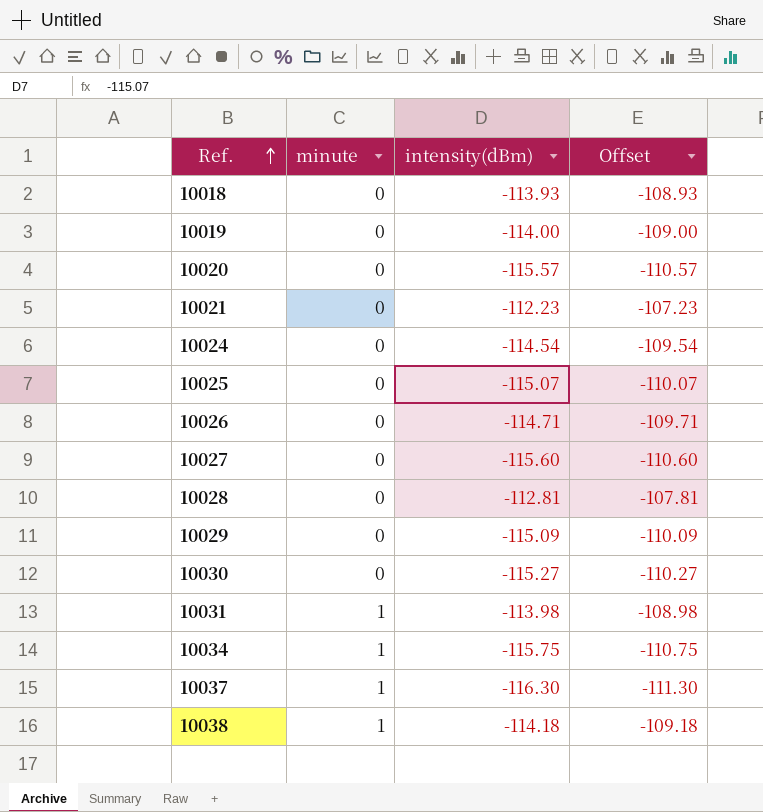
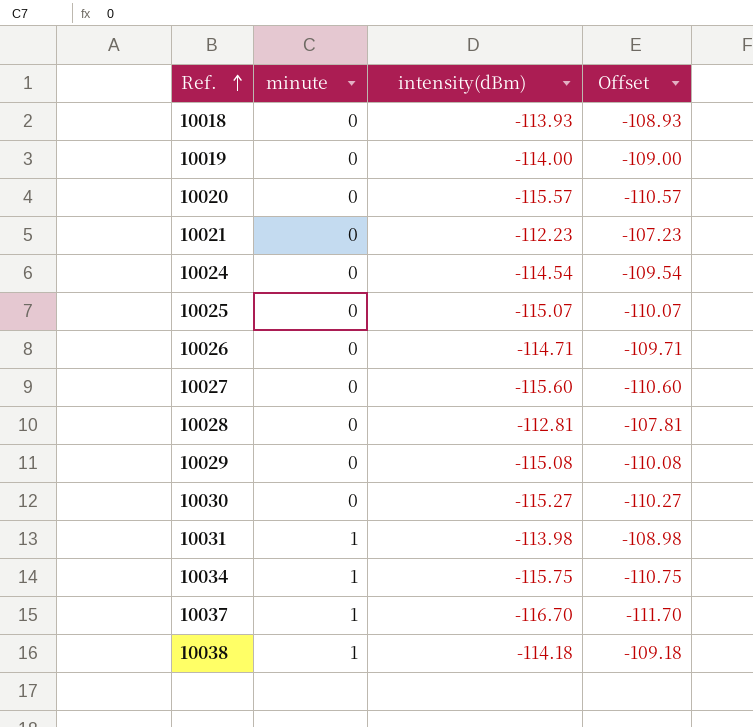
10029 | intensity(dBm): -115.09 -> -115.08
10029 | Offset: -110.09 -> -110.08
10037 | intensity(dBm): -116.30 -> -116.70
10037 | Offset: -111.30 -> -111.70

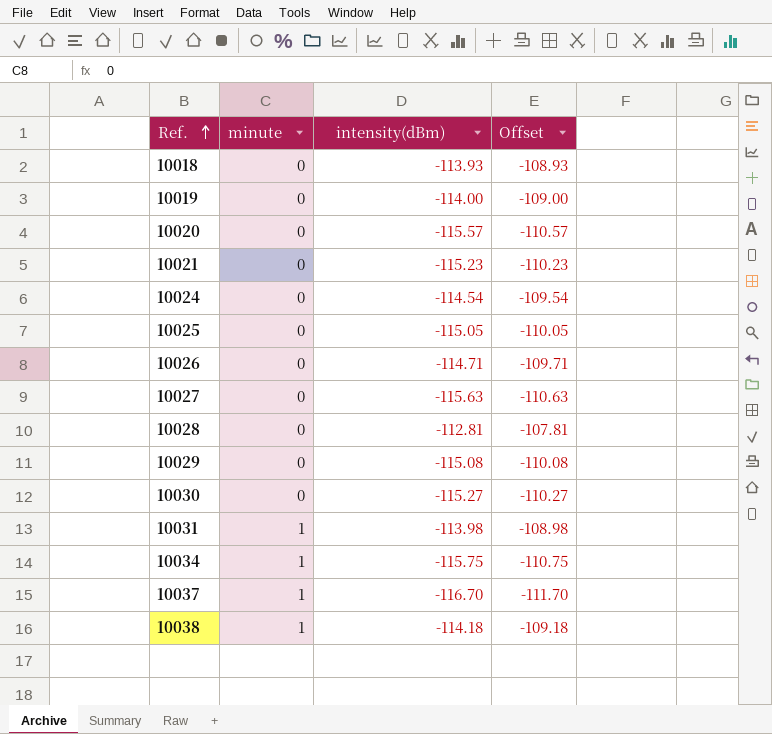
10021 | intensity(dBm): -112.23 -> -115.23
10021 | Offset: -107.23 -> -110.23
10025 | intensity(dBm): -115.07 -> -115.05
10025 | Offset: -110.07 -> -110.05
10027 | intensity(dBm): -115.60 -> -115.63
10027 | Offset: -110.60 -> -110.63

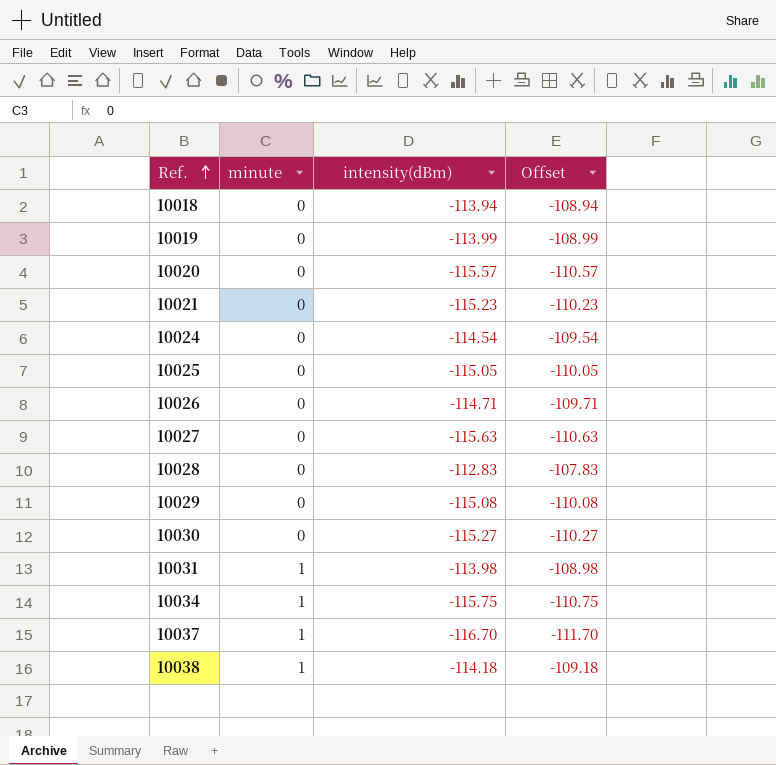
10018 | intensity(dBm): -113.93 -> -113.94
10018 | Offset: -108.93 -> -108.94
10019 | intensity(dBm): -114.00 -> -113.99
10019 | Offset: -109.00 -> -108.99
10028 | intensity(dBm): -112.81 -> -112.83
10028 | Offset: -107.81 -> -107.83

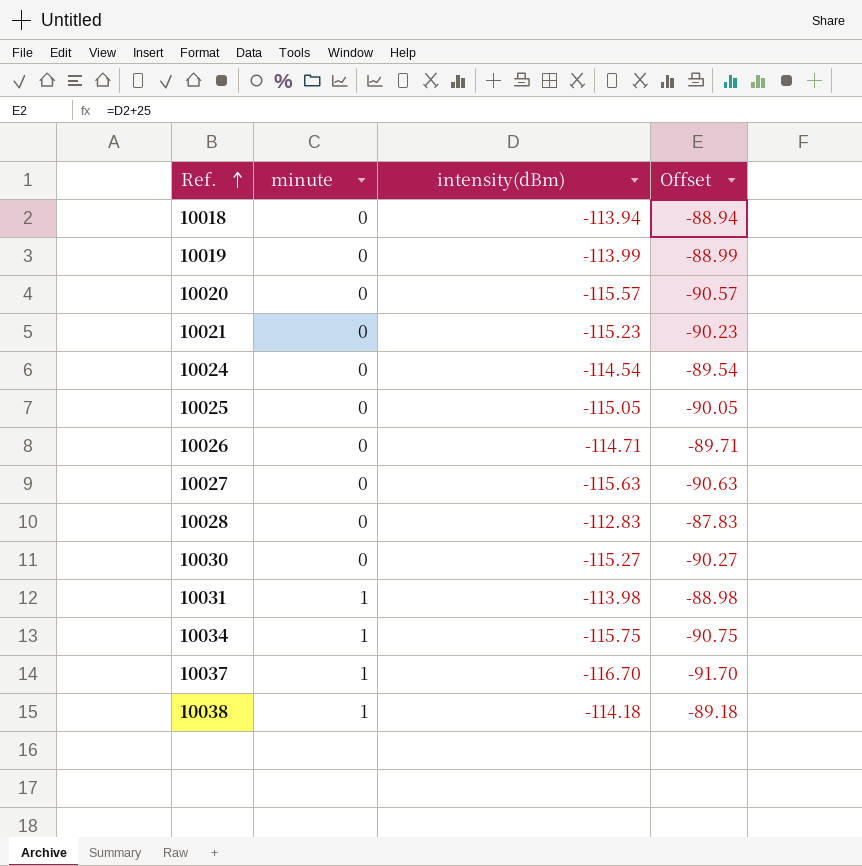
column Offset | formula: [intensity(dBm)] + 5 -> [intensity(dBm)] + 25
row 10029: 0 | -115.08 | -110.08 -> none

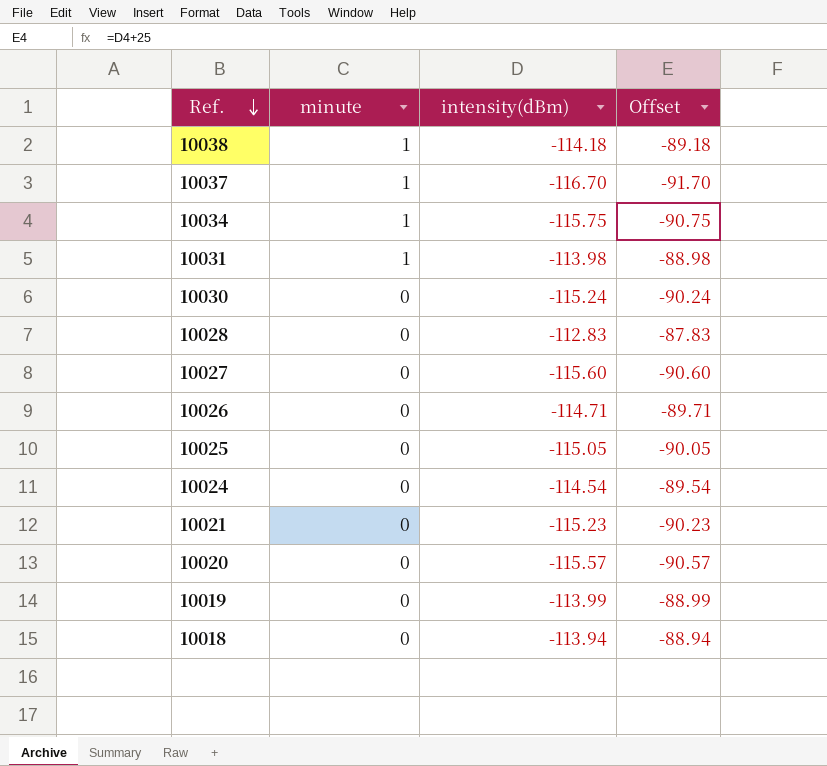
row order: Ref. ascending -> Ref. descending
10030 | intensity(dBm): -115.27 -> -115.24
10030 | Offset: -90.27 -> -90.24
10027 | intensity(dBm): -115.63 -> -115.60
10027 | Offset: -90.63 -> -90.60

